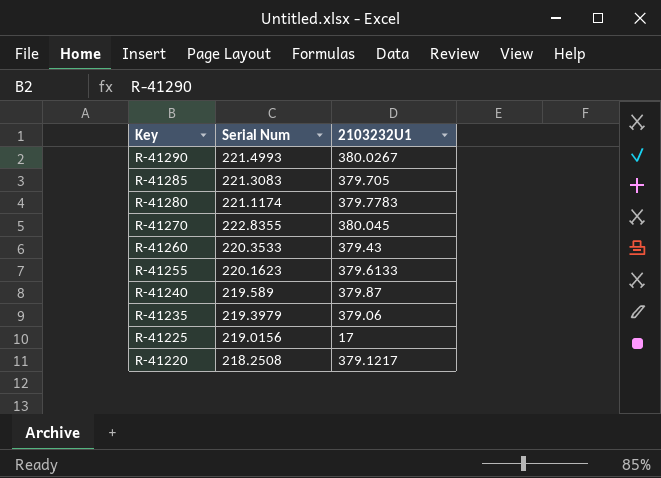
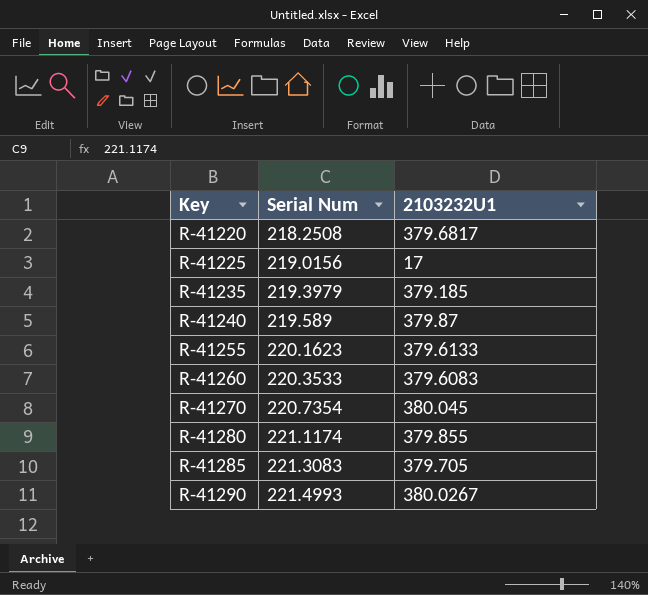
row order: Key descending -> Key ascending
R-41220 | 2103232U1: 379.1217 -> 379.6817
R-41235 | 2103232U1: 379.06 -> 379.185
R-41260 | 2103232U1: 379.43 -> 379.6083
R-41270 | Serial Num: 222.8355 -> 220.7354
R-41280 | 2103232U1: 379.7783 -> 379.855

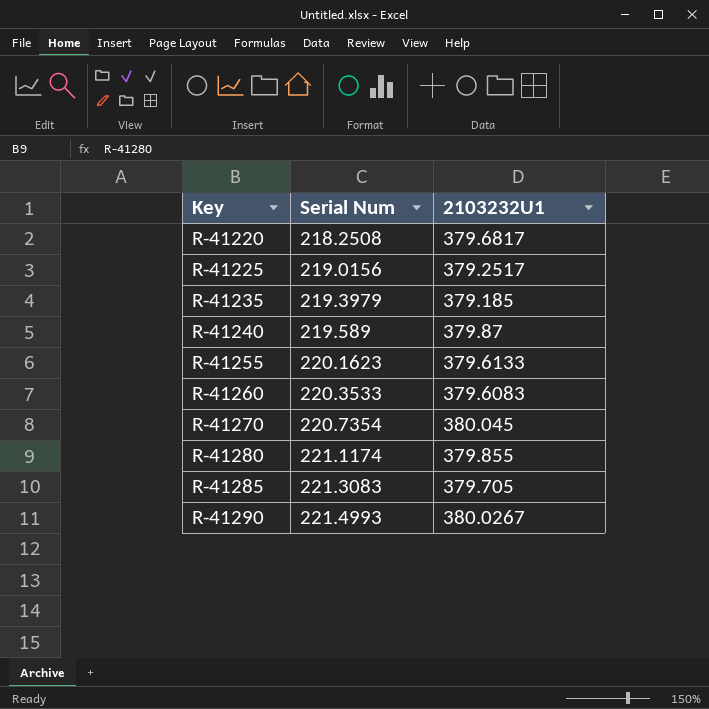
R-41225 | 2103232U1: 17 -> 379.2517

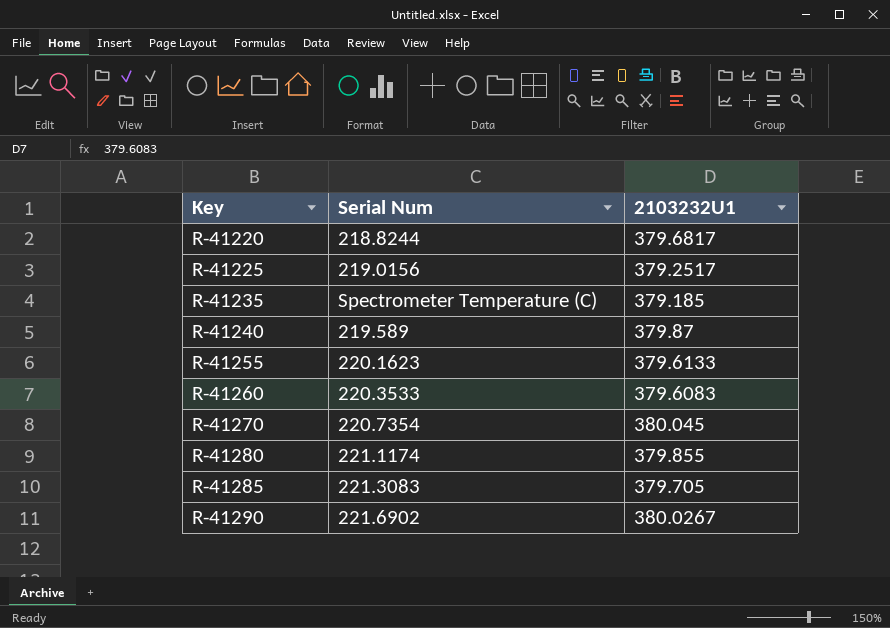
R-41220 | Serial Num: 218.2508 -> 218.8244
R-41235 | Serial Num: 219.3979 -> Spectrometer Temperature (C)
R-41290 | Serial Num: 221.4993 -> 221.6902

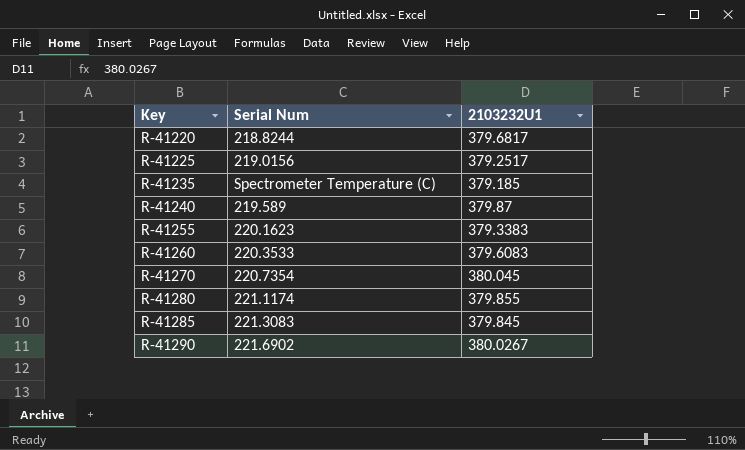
R-41255 | 2103232U1: 379.6133 -> 379.3383
R-41285 | 2103232U1: 379.705 -> 379.845

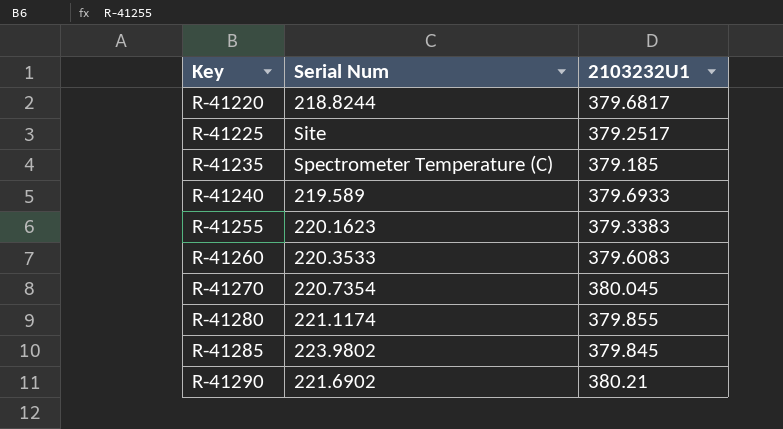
R-41225 | Serial Num: 219.0156 -> Site
R-41240 | 2103232U1: 379.87 -> 379.6933
R-41285 | Serial Num: 221.3083 -> 223.9802
R-41290 | 2103232U1: 380.0267 -> 380.21

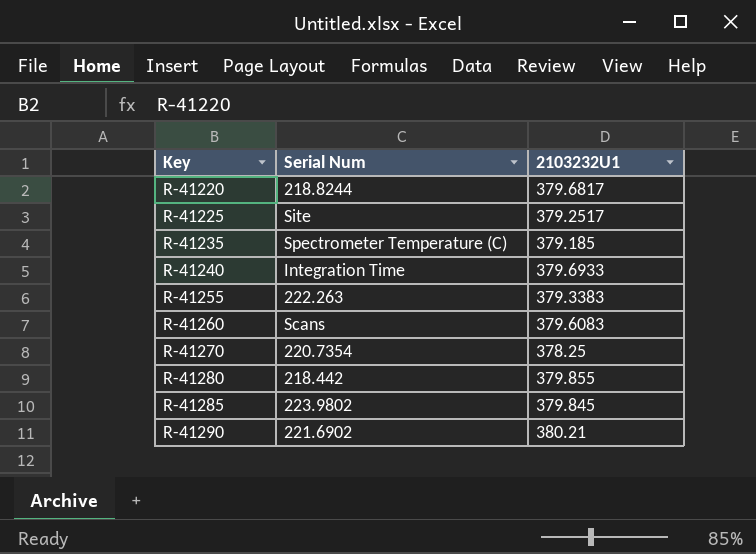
R-41240 | Serial Num: 219.589 -> Integration Time
R-41255 | Serial Num: 220.1623 -> 222.263
R-41260 | Serial Num: 220.3533 -> Scans
R-41270 | 2103232U1: 380.045 -> 378.25
R-41280 | Serial Num: 221.1174 -> 218.442

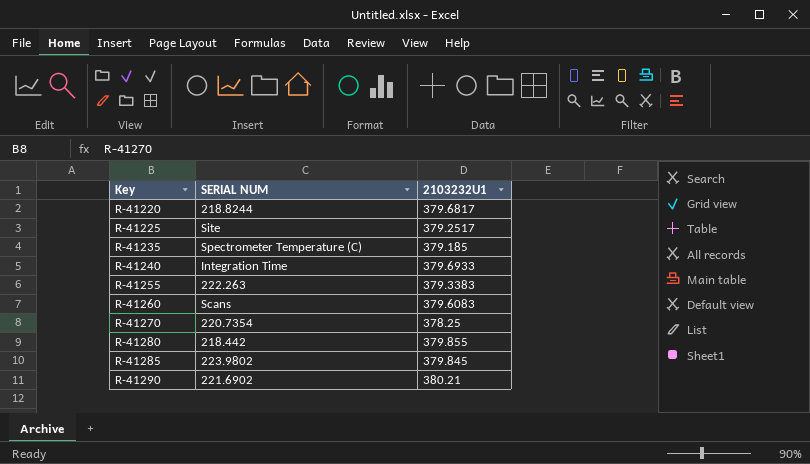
column name: Serial Num -> SERIAL NUM

